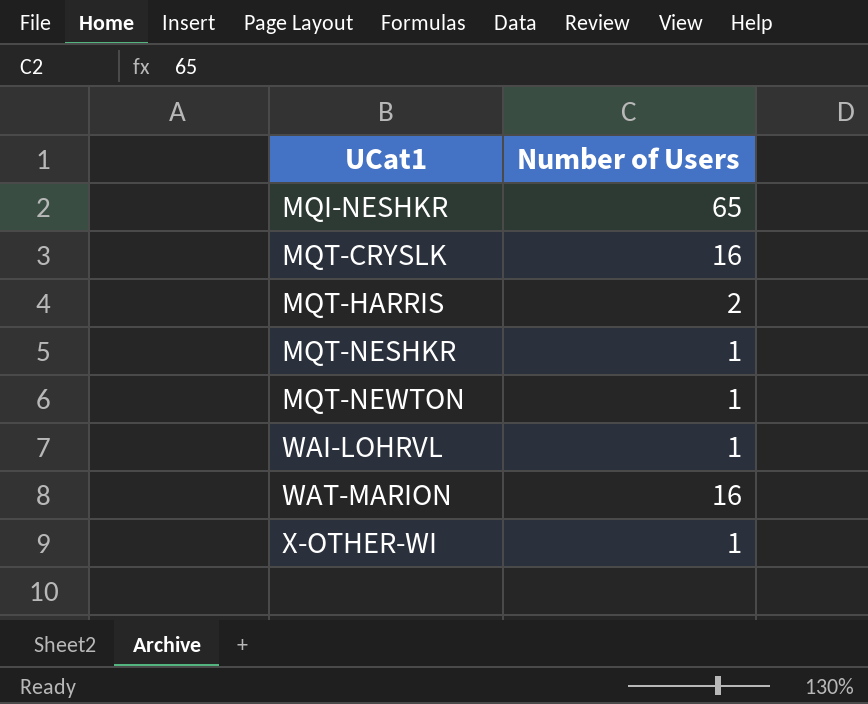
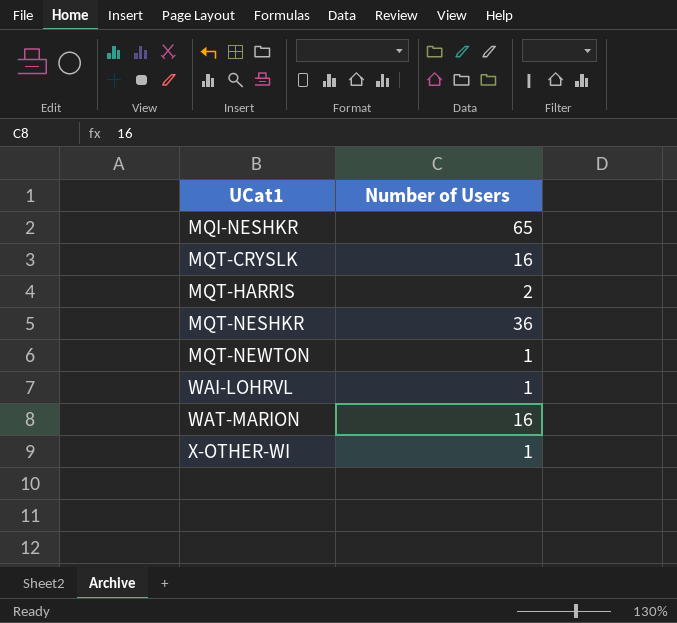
MQT-NESHKR | Number of Users: 1 -> 36

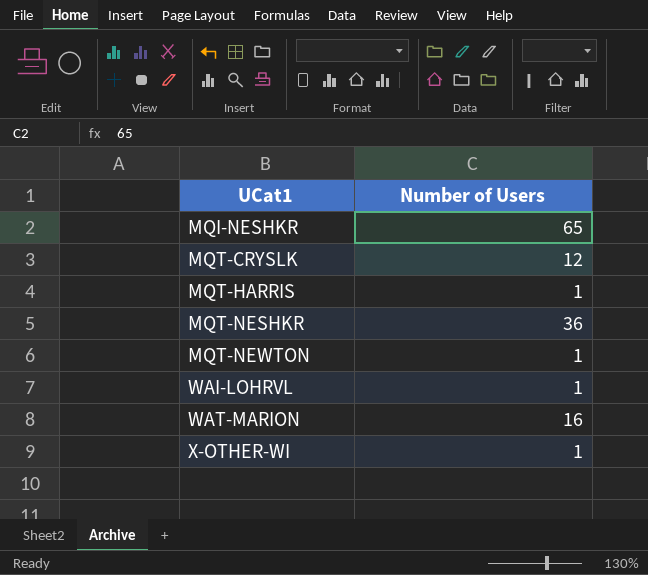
MQT-CRYSLK | Number of Users: 16 -> 12
MQT-HARRIS | Number of Users: 2 -> 1

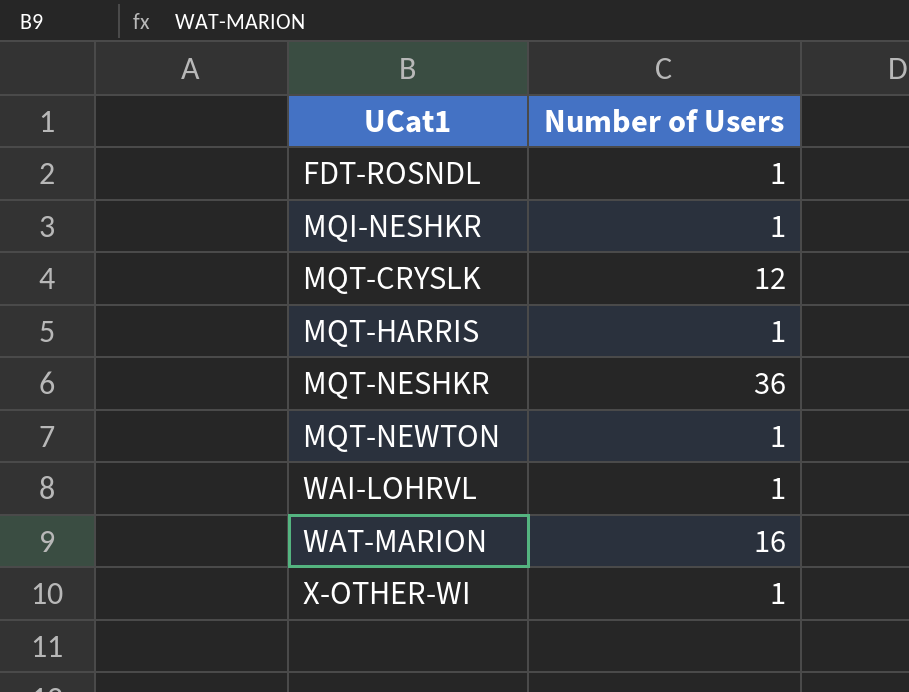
row FDT-ROSNDL: none -> 1
MQI-NESHKR | Number of Users: 65 -> 1

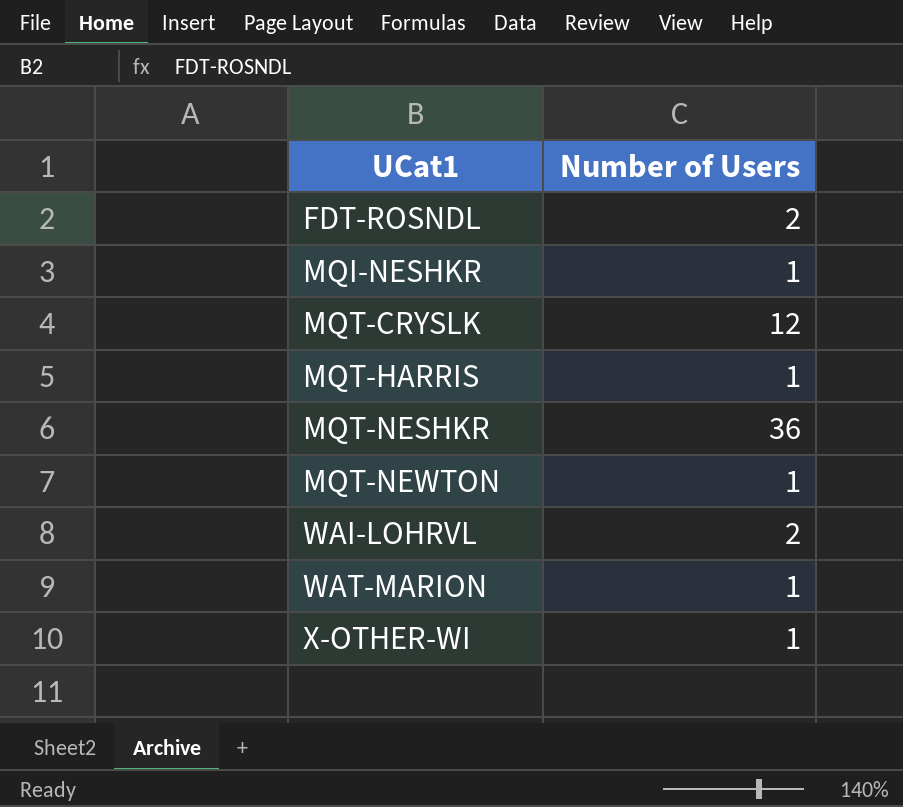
FDT-ROSNDL | Number of Users: 1 -> 2
WAI-LOHRVL | Number of Users: 1 -> 2
WAT-MARION | Number of Users: 16 -> 1

